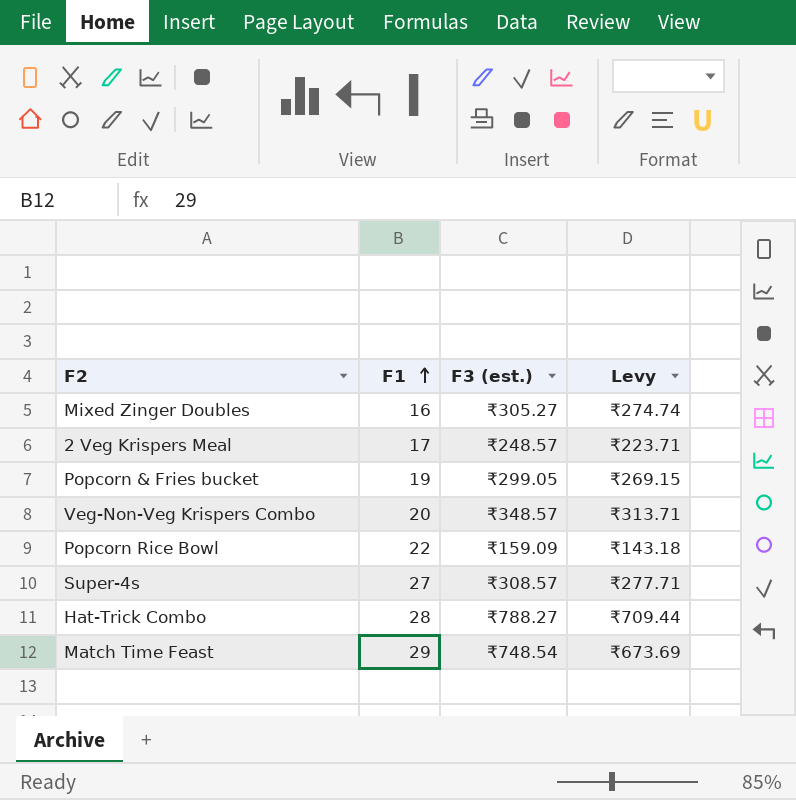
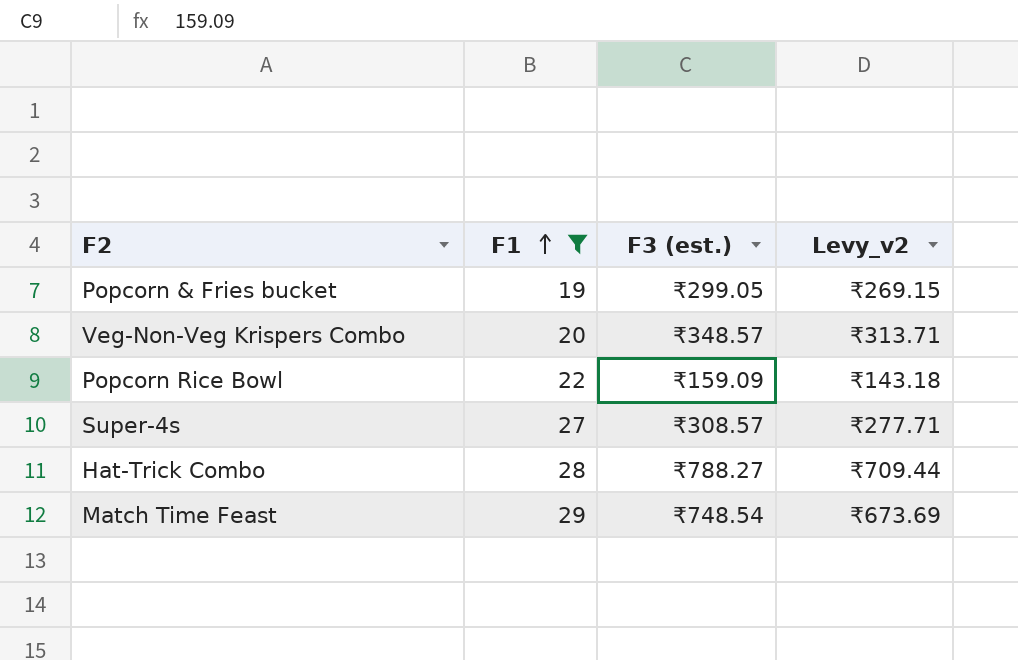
filter: none -> F1 >= 19
column name: Levy -> Levy_v2

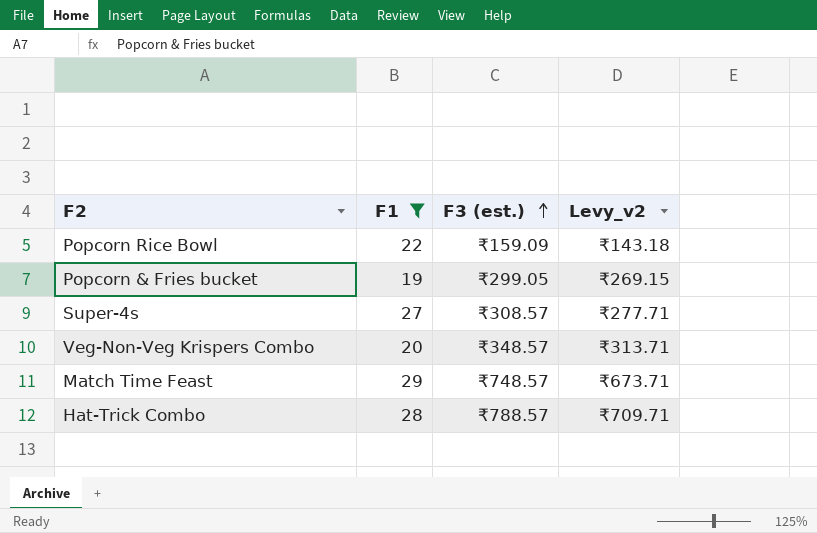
row order: F1 ascending -> F3 (est.) ascending
Match Time Feast | F3 (est.): ₹748.54 -> ₹748.57
Match Time Feast | Levy_v2: ₹673.69 -> ₹673.71
Hat-Trick Combo | F3 (est.): ₹788.27 -> ₹788.57
Hat-Trick Combo | Levy_v2: ₹709.44 -> ₹709.71

